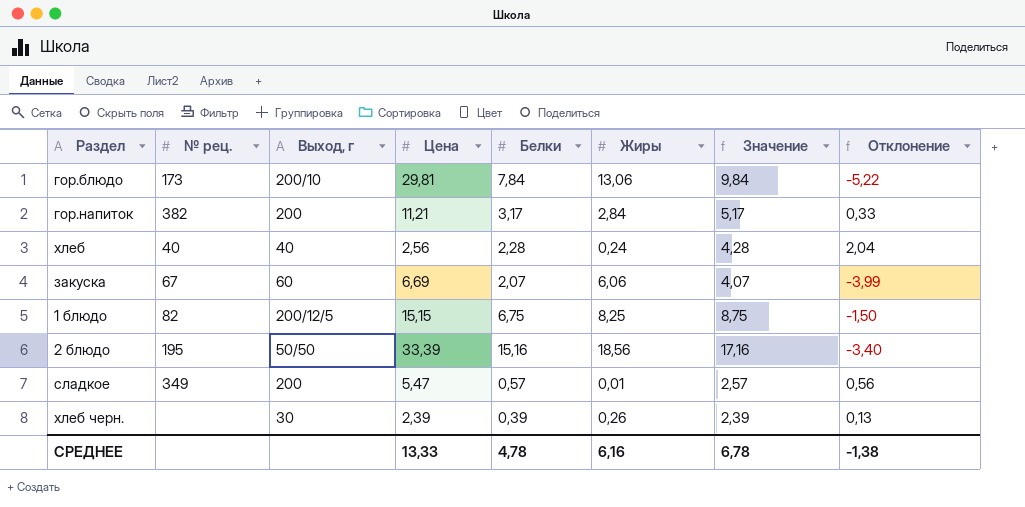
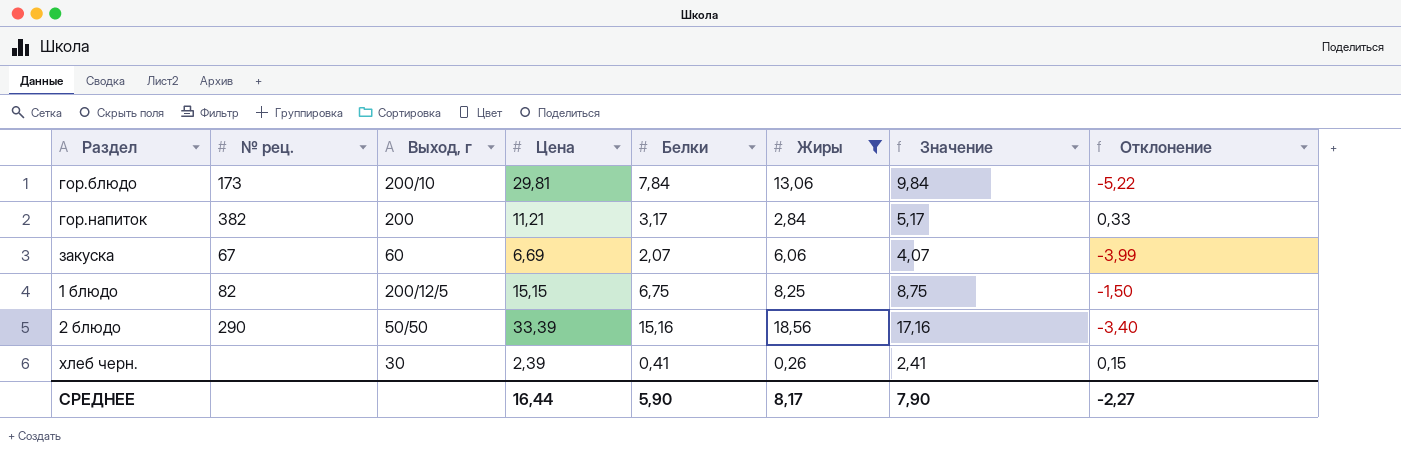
filter: none -> Жиры >= 0,26
2 блюдо | № рец.: 195 -> 290
хлеб черн. | Белки: 0,39 -> 0,41
хлеб черн. | Значение: 2,39 -> 2,41
хлеб черн. | Отклонение: 0,13 -> 0,15
СРЕДНЕЕ | Цена: 13,33 -> 16,44
СРЕДНЕЕ | Белки: 4,78 -> 5,90
СРЕДНЕЕ | Жиры: 6,16 -> 8,17
СРЕДНЕЕ | Значение: 6,78 -> 7,90
СРЕДНЕЕ | Отклонение: -1,38 -> -2,27

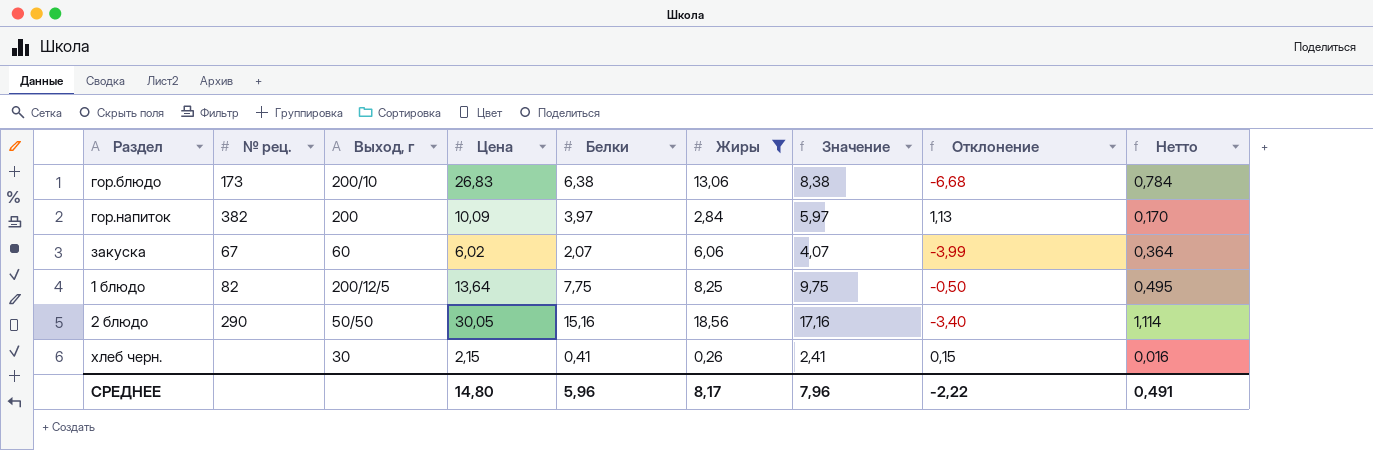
column Нетто | formula: none -> [Жиры] * 0,06
гор.блюдо | Цена: 29,81 -> 26,83
гор.блюдо | Белки: 7,84 -> 6,38
гор.блюдо | Значение: 9,84 -> 8,38
гор.блюдо | Отклонение: -5,22 -> -6,68
гор.напиток | Цена: 11,21 -> 10,09
гор.напиток | Белки: 3,17 -> 3,97
гор.напиток | Значение: 5,17 -> 5,97
гор.напиток | Отклонение: 0,33 -> 1,13
закуска | Цена: 6,69 -> 6,02
1 блюдо | Цена: 15,15 -> 13,64
1 блюдо | Белки: 6,75 -> 7,75
1 блюдо | Значение: 8,75 -> 9,75
1 блюдо | Отклонение: -1,50 -> -0,50
2 блюдо | Цена: 33,39 -> 30,05
хлеб черн. | Цена: 2,39 -> 2,15
СРЕДНЕЕ | Цена: 16,44 -> 14,80
СРЕДНЕЕ | Белки: 5,90 -> 5,96
СРЕДНЕЕ | Значение: 7,90 -> 7,96
СРЕДНЕЕ | Отклонение: -2,27 -> -2,22

